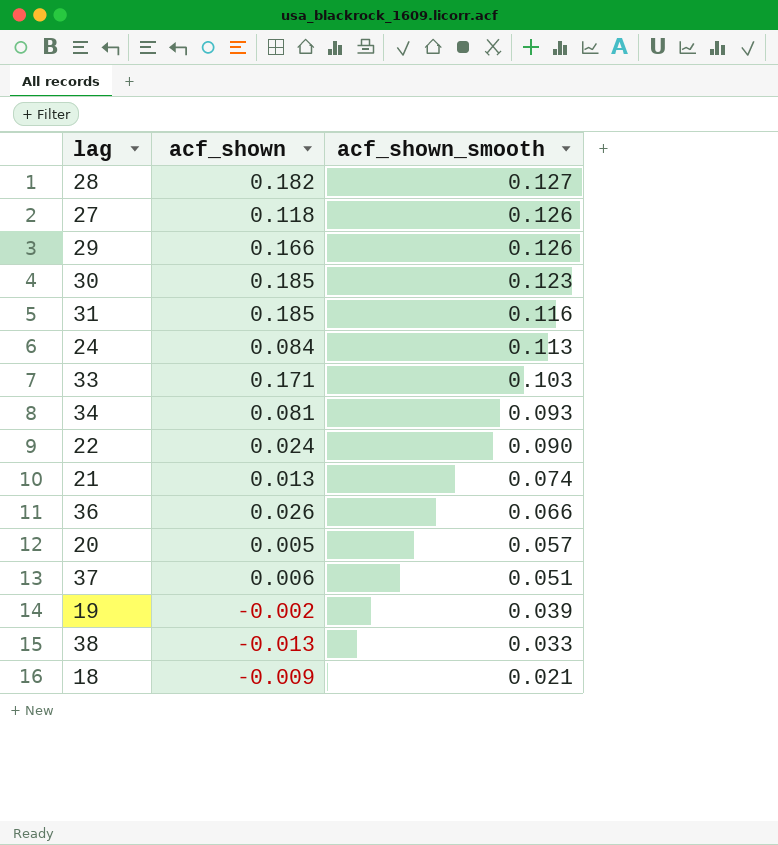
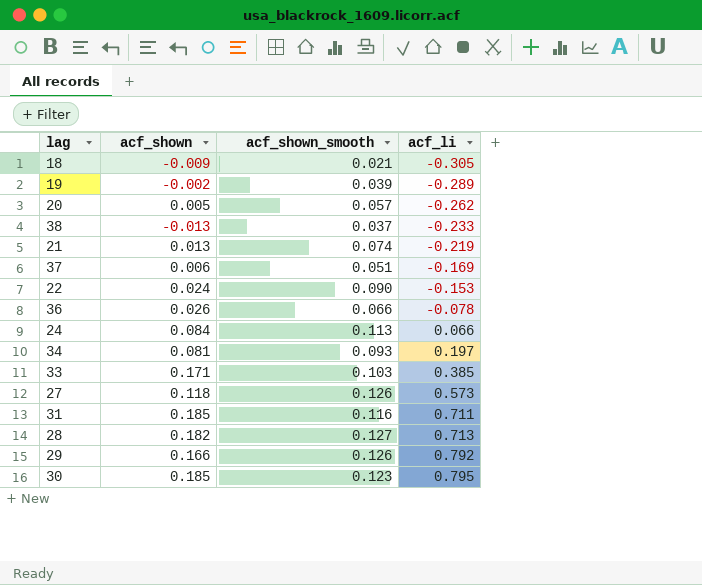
row order: acf_shown_smooth descending -> acf_li ascending
column acf_li | position: none -> 4
38 | acf_shown_smooth: 0.033 -> 0.037

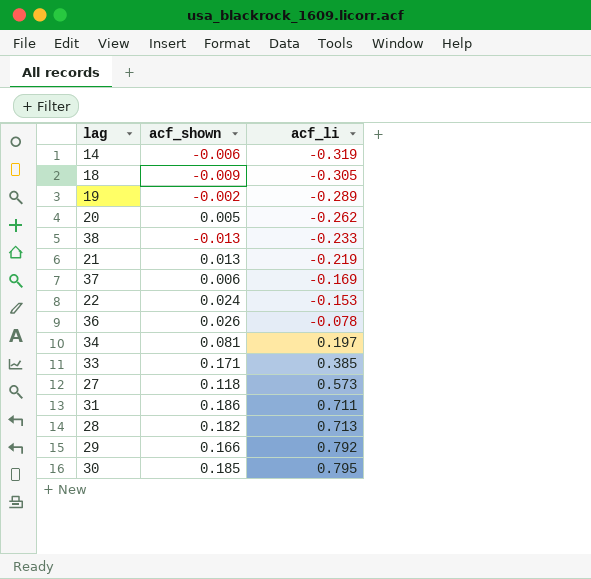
column acf_shown_smooth | position: 3 -> none
row 24: 0.084 | 0.113 | 0.066 -> none
row 14: none -> -0.006 | -0.319
31 | acf_shown: 0.185 -> 0.186

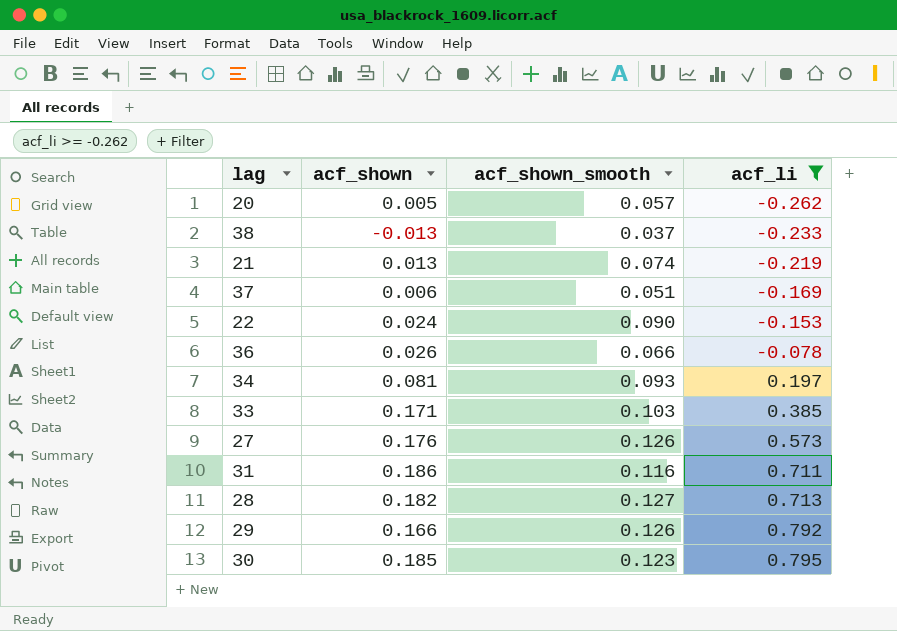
filter: none -> acf_li >= -0.262
column acf_shown_smooth | position: none -> 3
27 | acf_shown: 0.118 -> 0.176

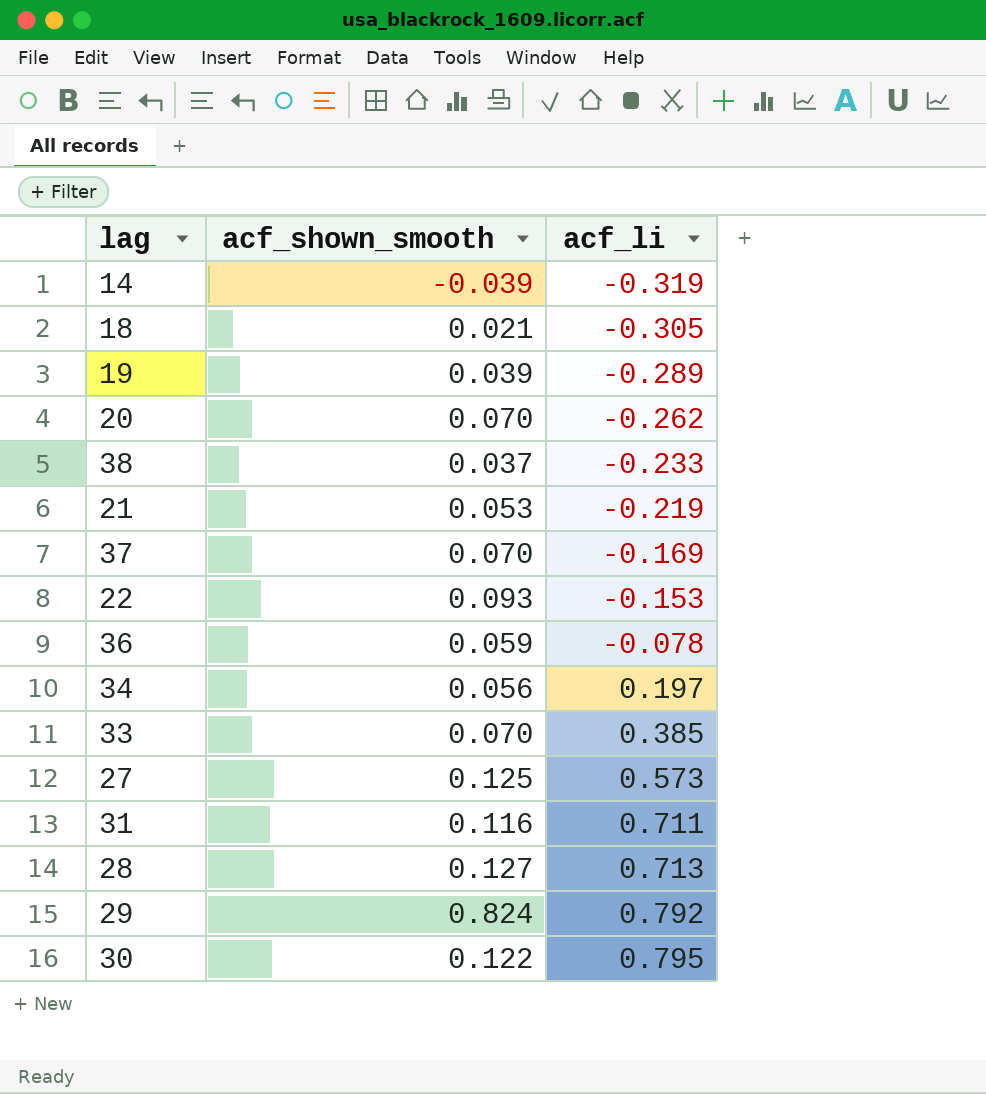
filter: acf_li >= -0.262 -> none
column acf_shown | position: 2 -> none
20 | acf_shown_smooth: 0.057 -> 0.070
21 | acf_shown_smooth: 0.074 -> 0.053
37 | acf_shown_smooth: 0.051 -> 0.070
22 | acf_shown_smooth: 0.090 -> 0.093
36 | acf_shown_smooth: 0.066 -> 0.059
34 | acf_shown_smooth: 0.093 -> 0.056
33 | acf_shown_smooth: 0.103 -> 0.070
27 | acf_shown_smooth: 0.126 -> 0.125
29 | acf_shown_smooth: 0.126 -> 0.824
30 | acf_shown_smooth: 0.123 -> 0.122

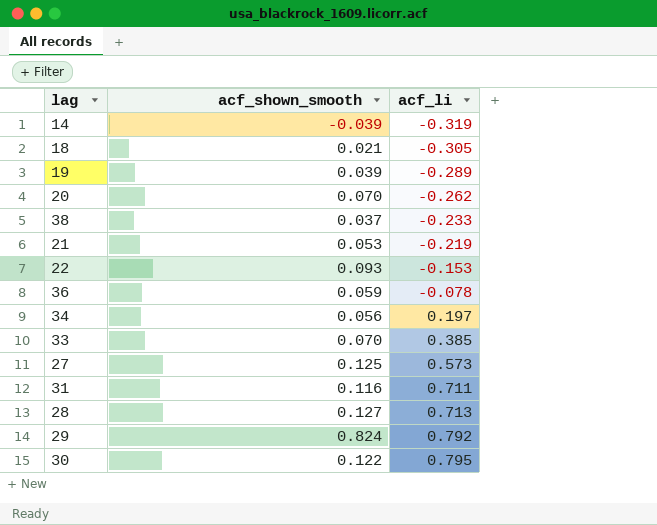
row 37: 0.070 | -0.169 -> none

